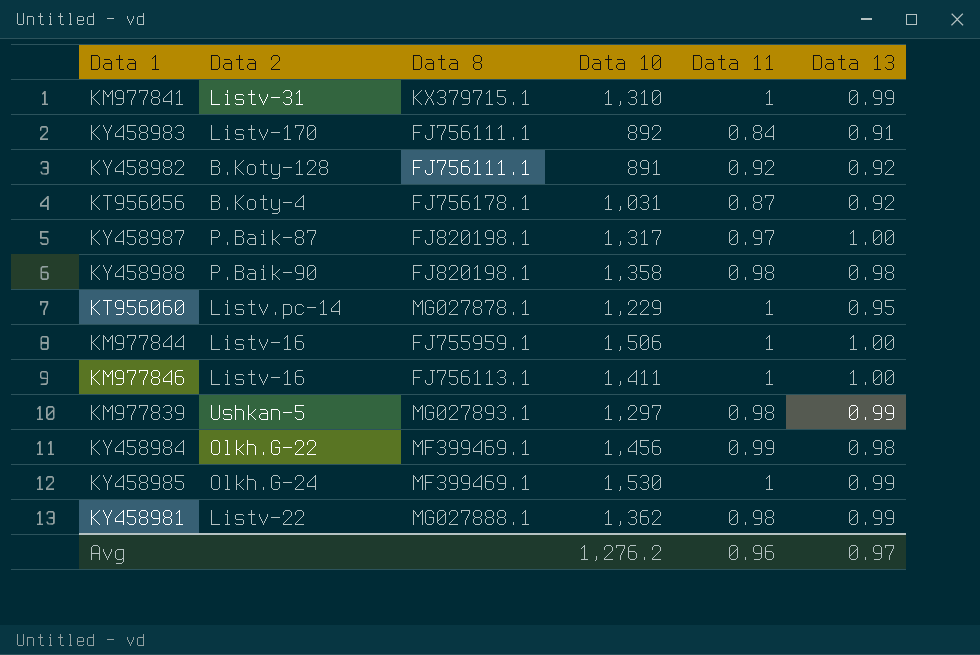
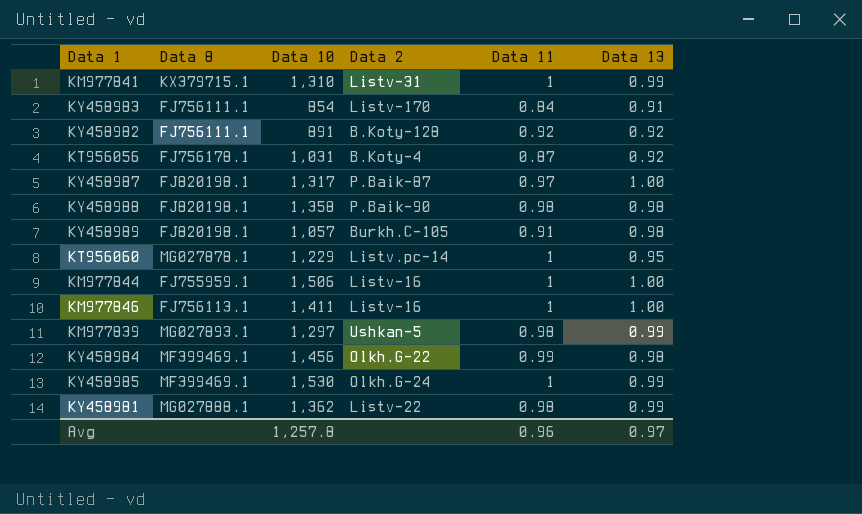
column Data 2 | position: 2 -> 4
KY458983 | Data 10: 892 -> 854
row KY458989: none -> FJ820198.1 | 1,057 | Burkh.C-105 | 0.91 | 0.98
Avg | Data 10: 1,276.2 -> 1,257.8

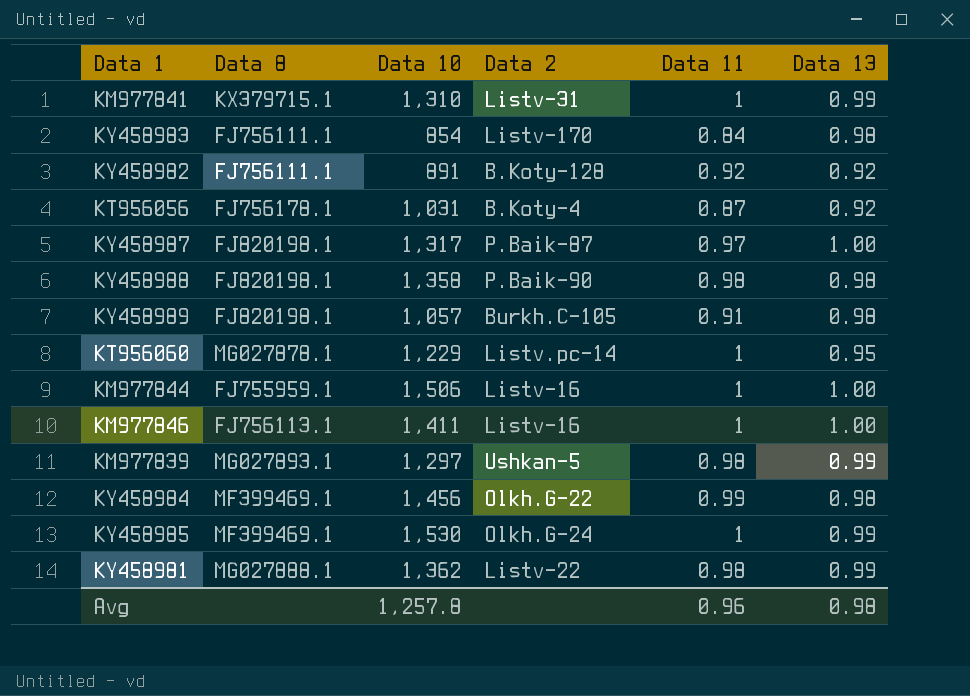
KY458983 | Data 13: 0.91 -> 0.98
Avg | Data 13: 0.97 -> 0.98

